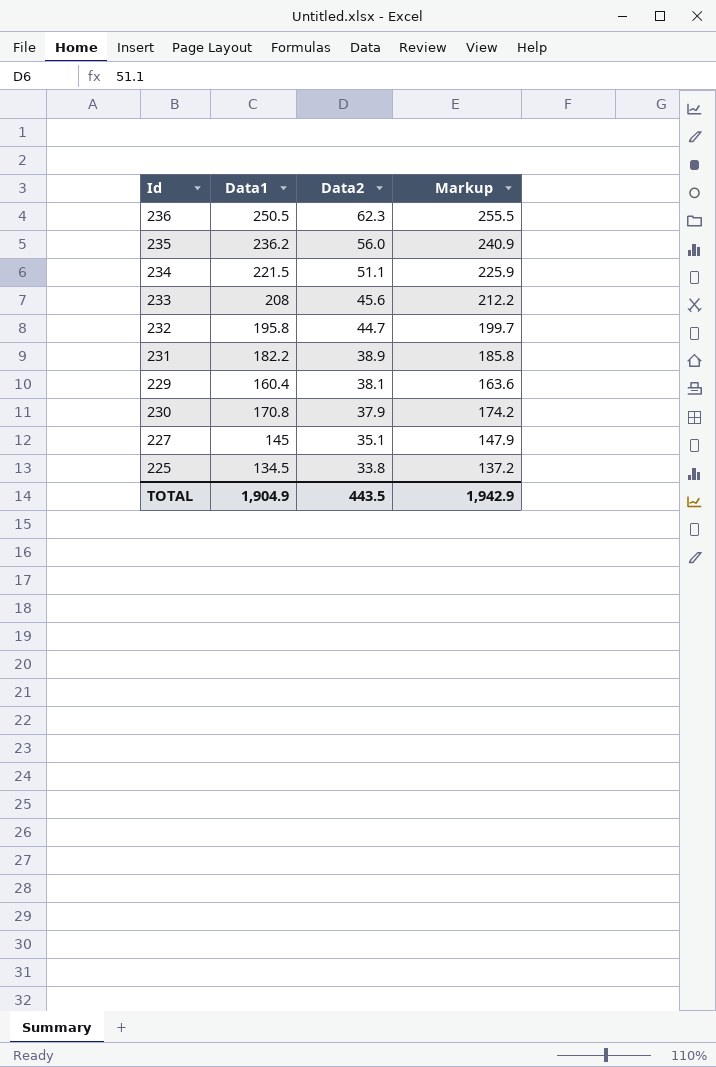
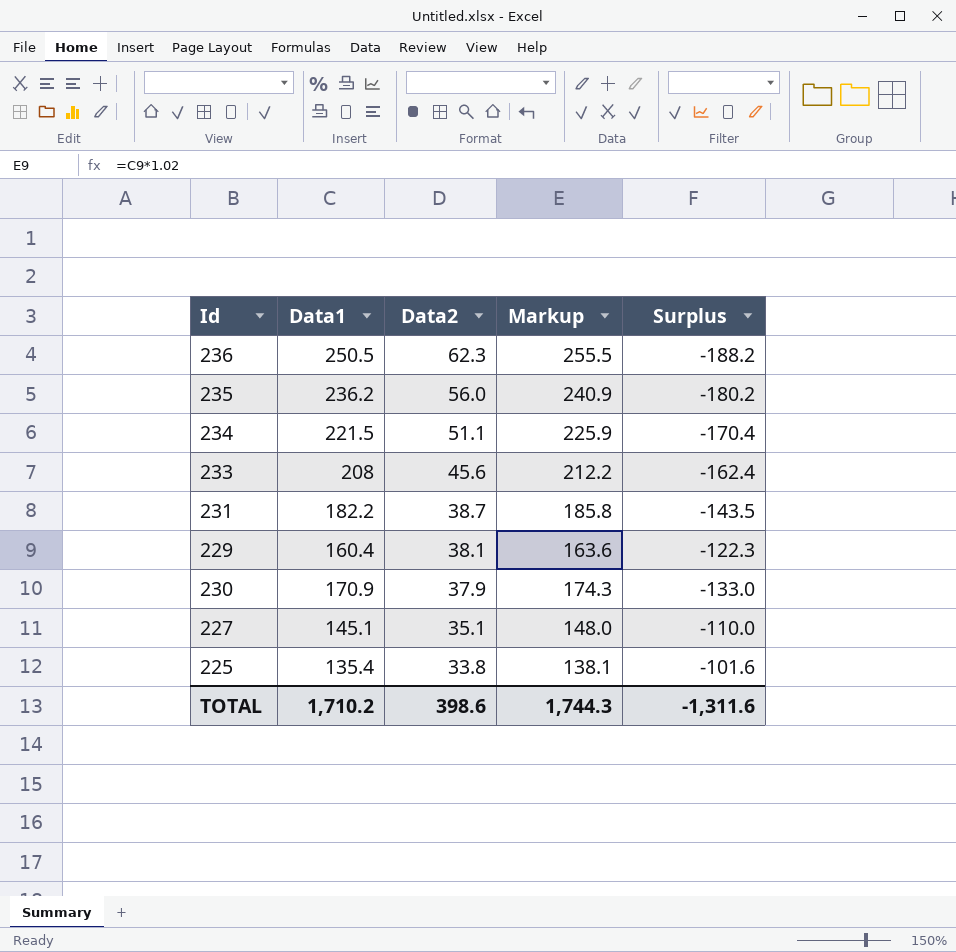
column Surplus | formula: none -> [Data2] - [Data1]
row 232: 195.8 | 44.7 | 199.7 -> none
231 | Data2: 38.9 -> 38.7
230 | Data1: 170.8 -> 170.9
230 | Markup: 174.2 -> 174.3
227 | Data1: 145 -> 145.1
227 | Markup: 147.9 -> 148.0
225 | Data1: 134.5 -> 135.4
225 | Markup: 137.2 -> 138.1
TOTAL | Data1: 1,904.9 -> 1,710.2
TOTAL | Data2: 443.5 -> 398.6
TOTAL | Markup: 1,942.9 -> 1,744.3

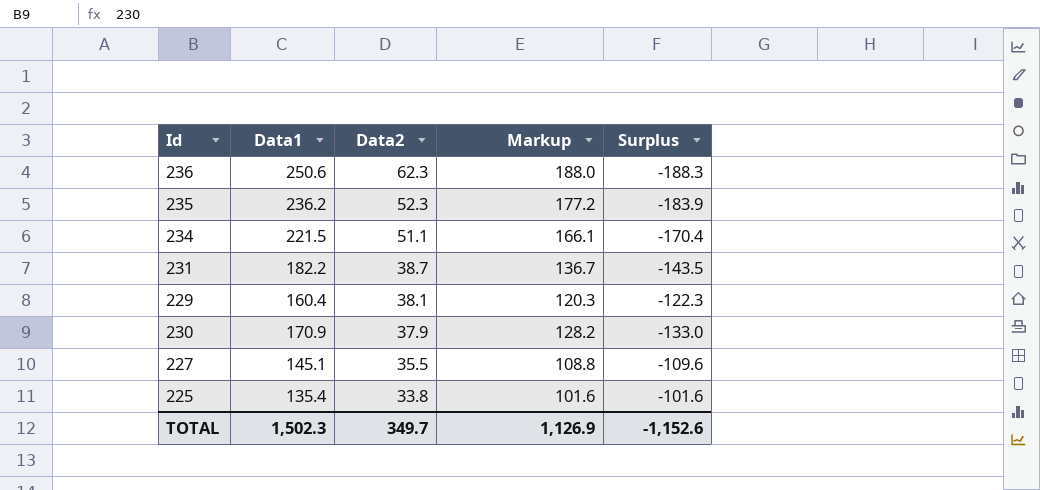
column Markup | formula: [Data1] * 1.02 -> [Data1] * 0.75
row 233: 208 | 45.6 | 212.2 | -162.4 -> none
236 | Data1: 250.5 -> 250.6
236 | Surplus: -188.2 -> -188.3
235 | Data2: 56.0 -> 52.3
235 | Surplus: -180.2 -> -183.9
227 | Data2: 35.1 -> 35.5
227 | Surplus: -110.0 -> -109.6
TOTAL | Data1: 1,710.2 -> 1,502.3
TOTAL | Data2: 398.6 -> 349.7
TOTAL | Markup: 1,744.3 -> 1,126.9
TOTAL | Surplus: -1,311.6 -> -1,152.6

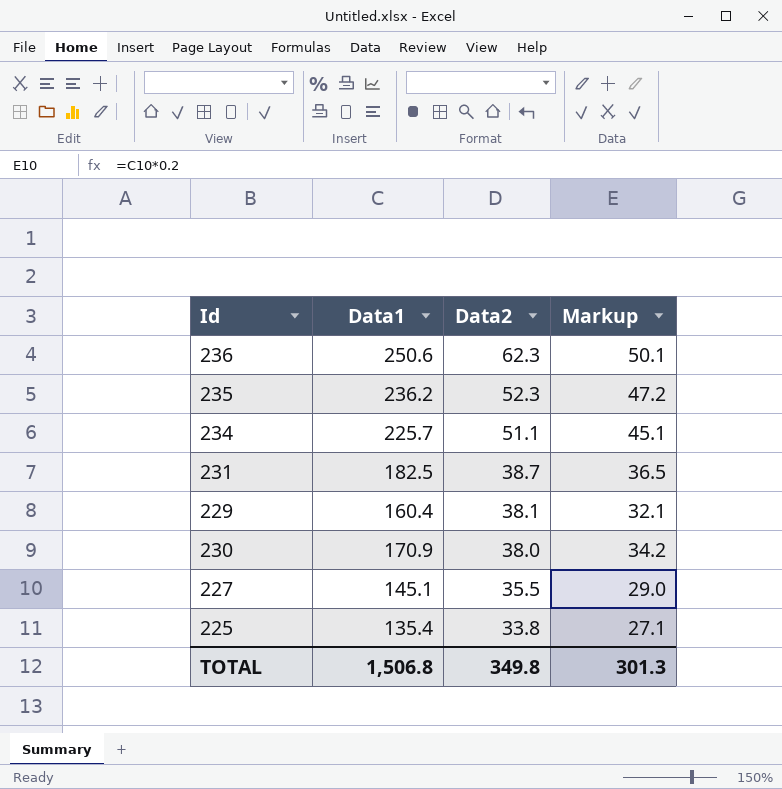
column Surplus | formula: [Data2] - [Data1] -> none
column Markup | formula: [Data1] * 0.75 -> [Data1] * 0.2
234 | Data1: 221.5 -> 225.7
231 | Data1: 182.2 -> 182.5
230 | Data2: 37.9 -> 38.0
TOTAL | Data1: 1,502.3 -> 1,506.8
TOTAL | Data2: 349.7 -> 349.8
TOTAL | Markup: 1,126.9 -> 301.3

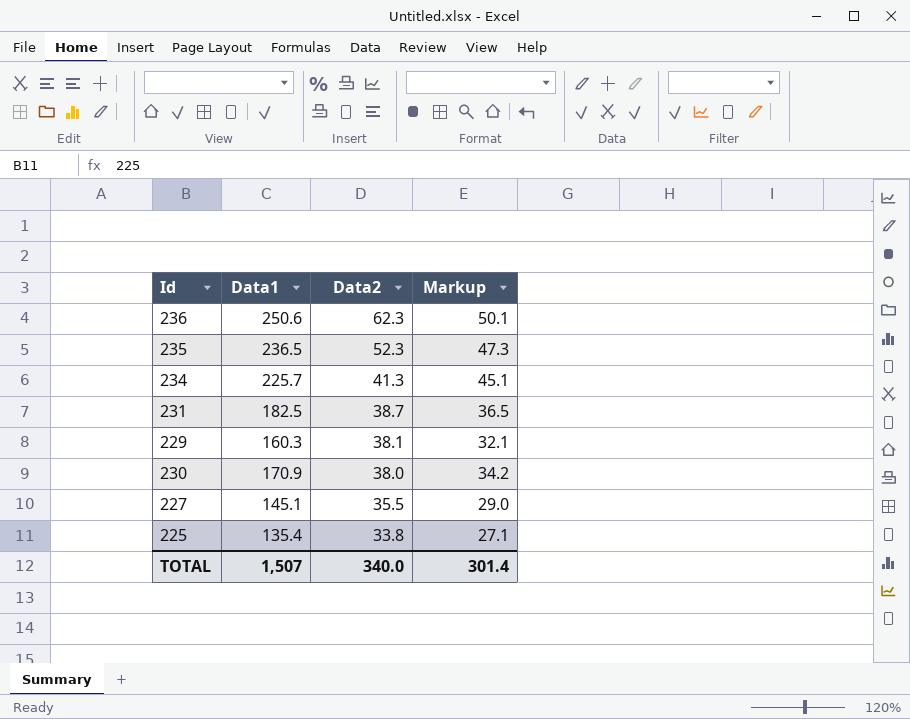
235 | Data1: 236.2 -> 236.5
235 | Markup: 47.2 -> 47.3
234 | Data2: 51.1 -> 41.3
229 | Data1: 160.4 -> 160.3
TOTAL | Data1: 1,506.8 -> 1,507
TOTAL | Data2: 349.8 -> 340.0
TOTAL | Markup: 301.3 -> 301.4

